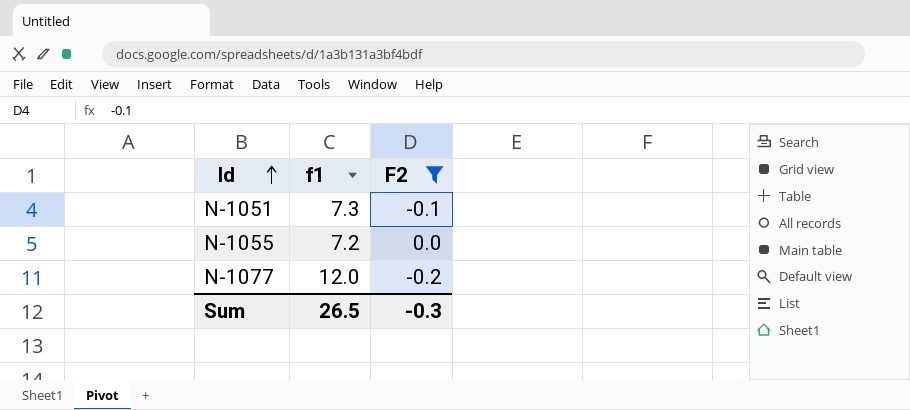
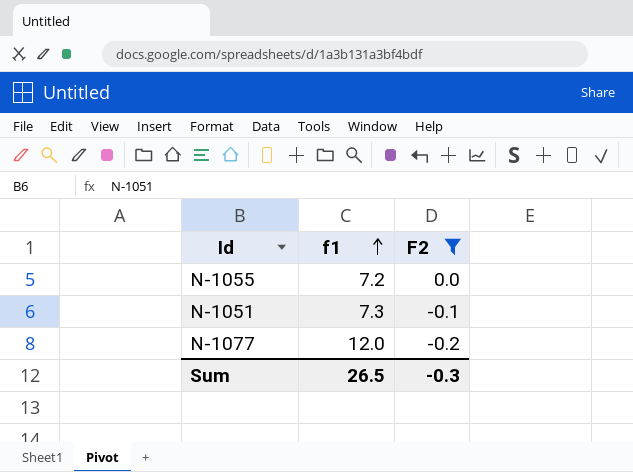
row order: Id ascending -> f1 ascending

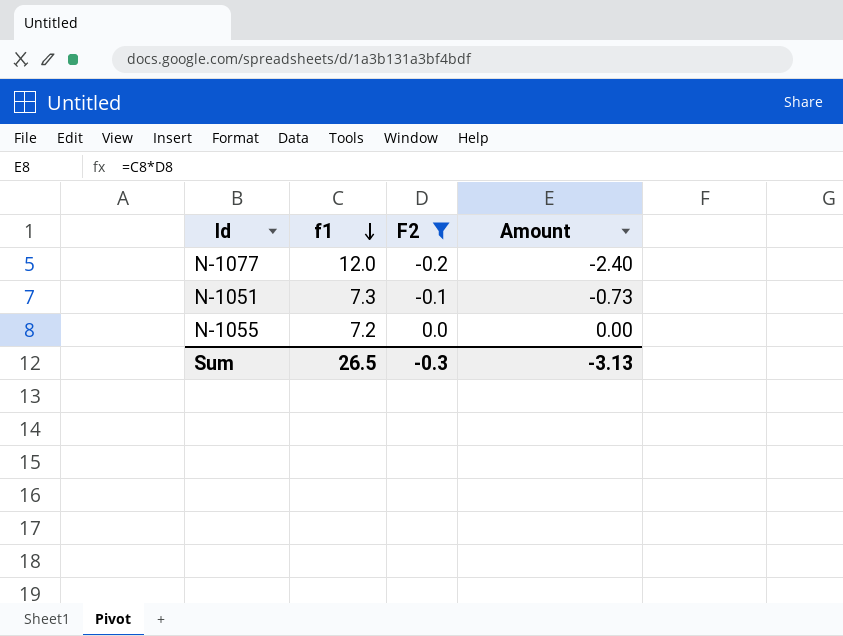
row order: f1 ascending -> f1 descending
column Amount | formula: none -> [f1] * [F2]

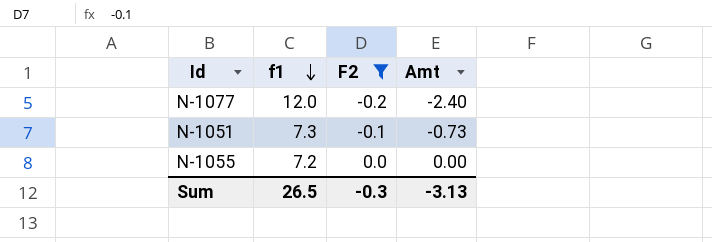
column name: Amount -> Amt

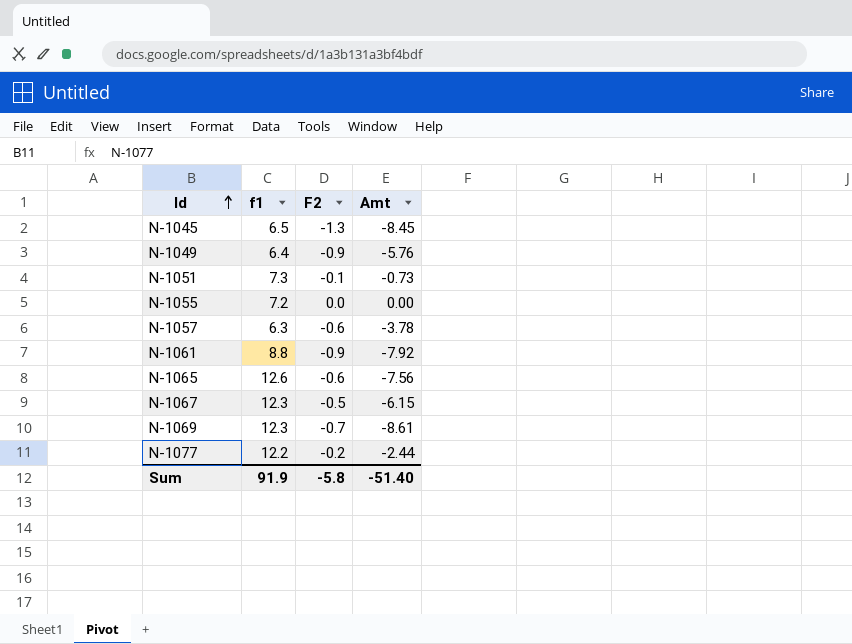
filter: F2 >= -0.2 -> none
row order: f1 descending -> Id ascending
N-1077 | f1: 12.0 -> 12.2
N-1077 | Amt: -2.40 -> -2.44
Sum | f1: 26.5 -> 91.9
Sum | F2: -0.3 -> -5.8
Sum | Amt: -3.13 -> -51.40

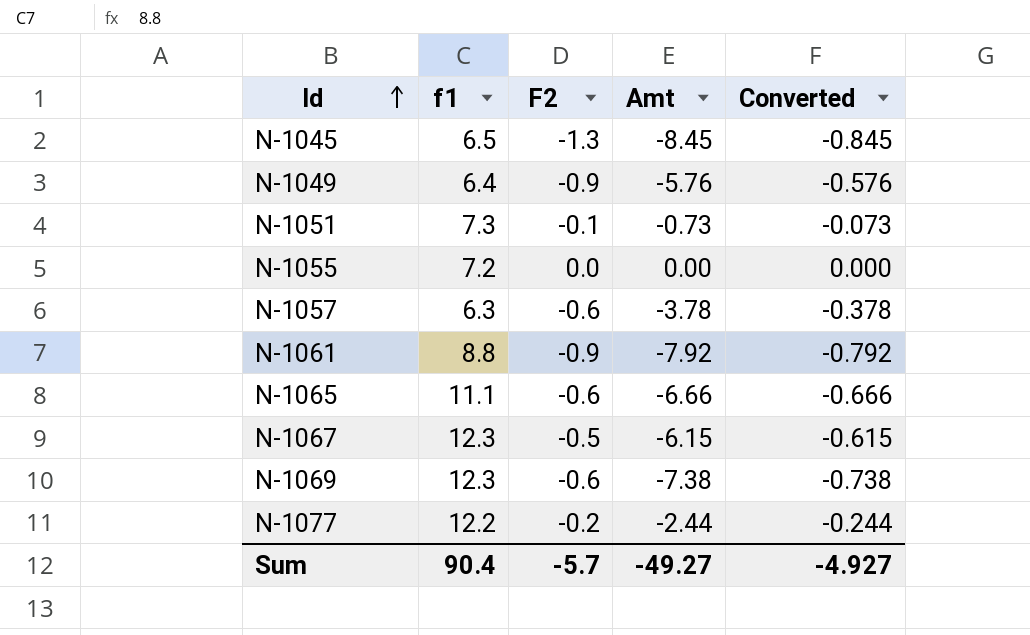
column Converted | formula: none -> [Amt] * 0.1
N-1065 | f1: 12.6 -> 11.1
N-1065 | Amt: -7.56 -> -6.66
N-1069 | F2: -0.7 -> -0.6
N-1069 | Amt: -8.61 -> -7.38
Sum | f1: 91.9 -> 90.4
Sum | F2: -5.8 -> -5.7
Sum | Amt: -51.40 -> -49.27

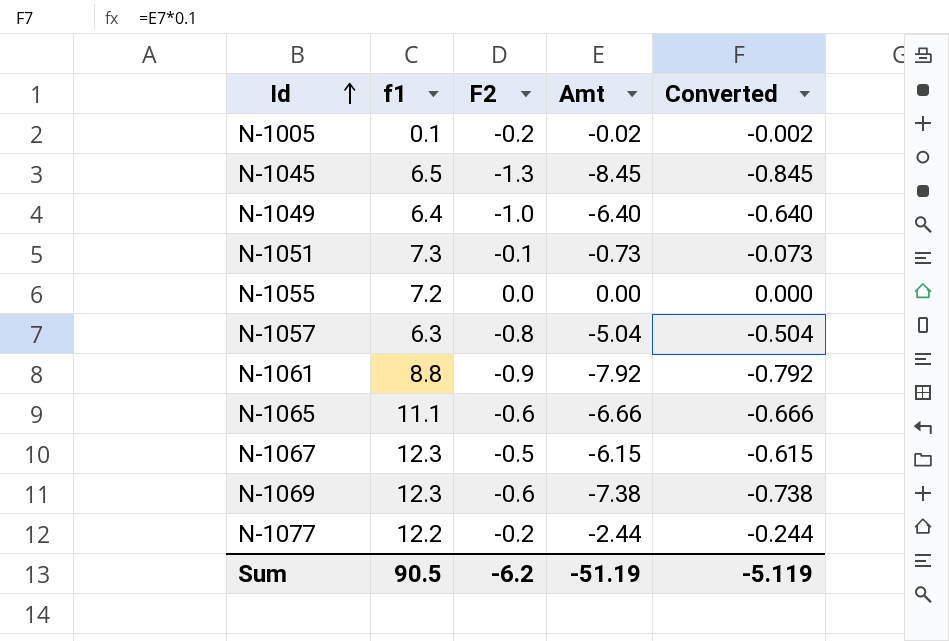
row N-1005: none -> 0.1 | -0.2 | -0.02 | -0.002
N-1049 | F2: -0.9 -> -1.0
N-1049 | Amt: -5.76 -> -6.40
N-1049 | Converted: -0.576 -> -0.640
N-1057 | F2: -0.6 -> -0.8
N-1057 | Amt: -3.78 -> -5.04
N-1057 | Converted: -0.378 -> -0.504
Sum | f1: 90.4 -> 90.5
Sum | F2: -5.7 -> -6.2
Sum | Amt: -49.27 -> -51.19
Sum | Converted: -4.927 -> -5.119

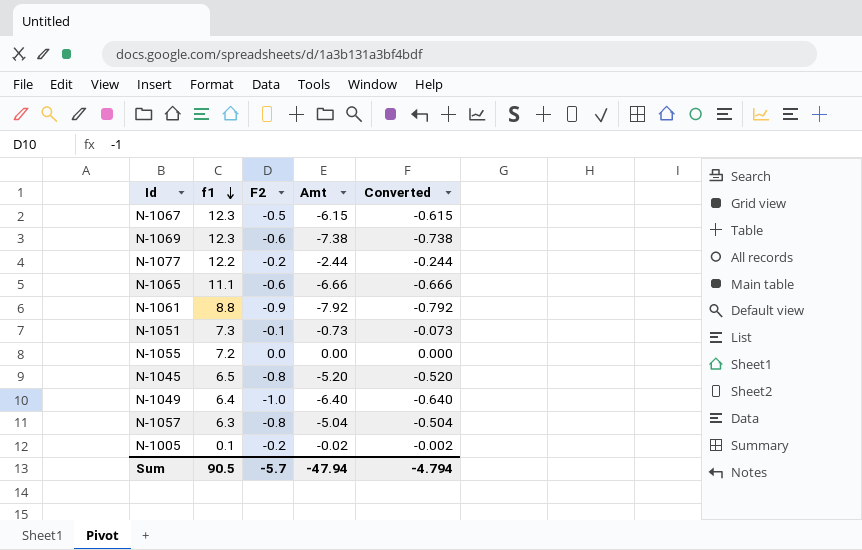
row order: Id ascending -> f1 descending
N-1045 | F2: -1.3 -> -0.8
N-1045 | Amt: -8.45 -> -5.20
N-1045 | Converted: -0.845 -> -0.520
Sum | F2: -6.2 -> -5.7
Sum | Amt: -51.19 -> -47.94
Sum | Converted: -5.119 -> -4.794

